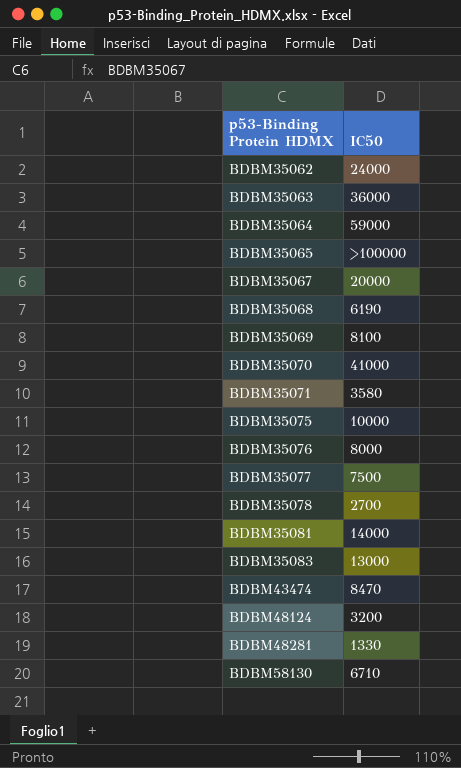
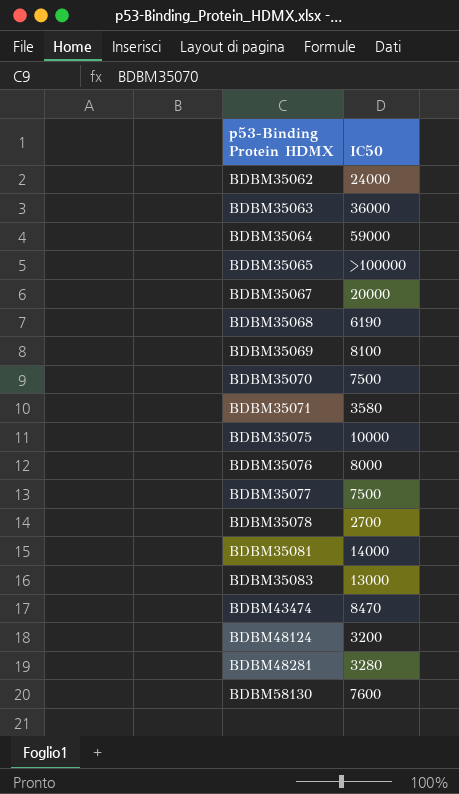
BDBM35070 | IC50: 41000 -> 7500
BDBM48281 | IC50: 1330 -> 3280
BDBM58130 | IC50: 6710 -> 7600

